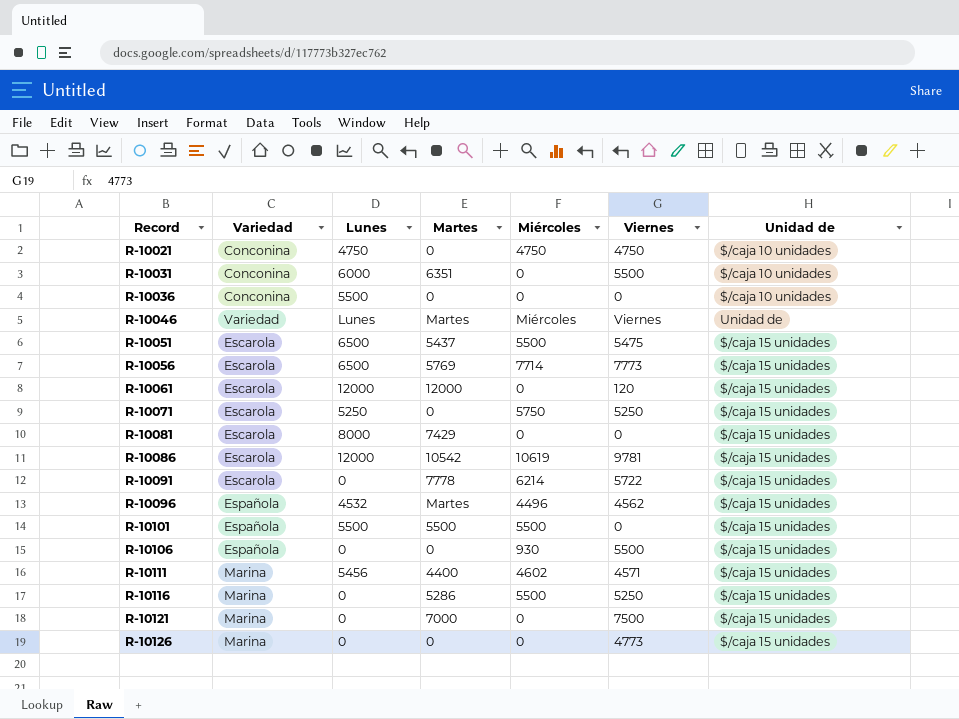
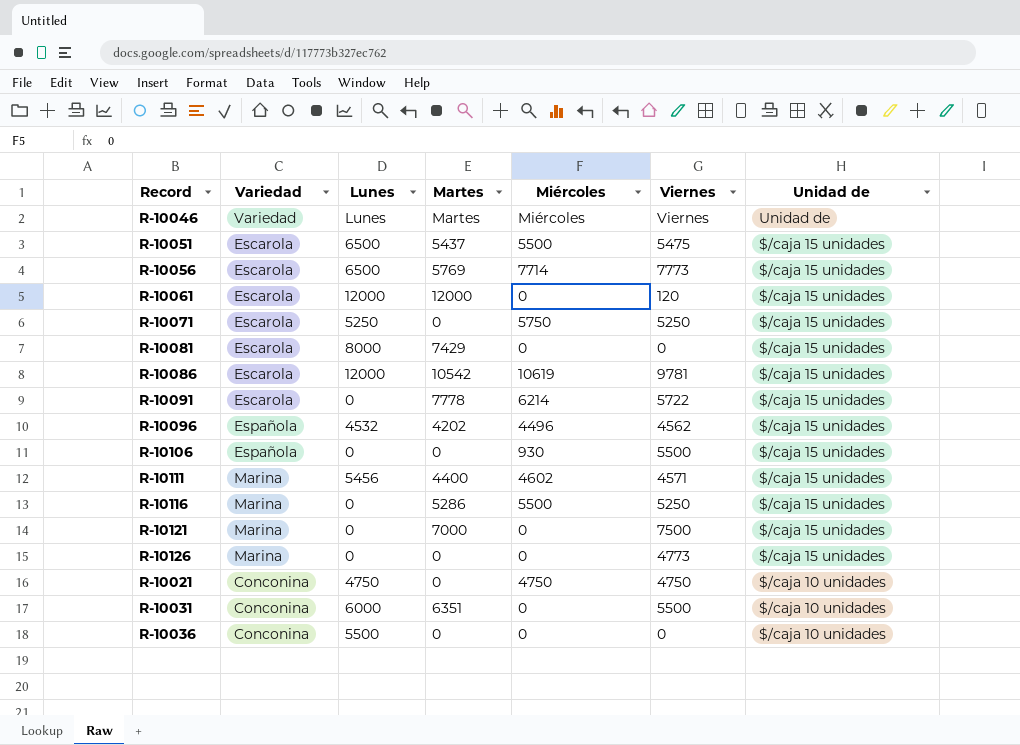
row order: Record ascending -> Unidad de descending
row R-10101: Española | 5500 | 5500 | 5500 | 0 | $/caja 15 unidades -> none
R-10096 | Martes: Martes -> 4202

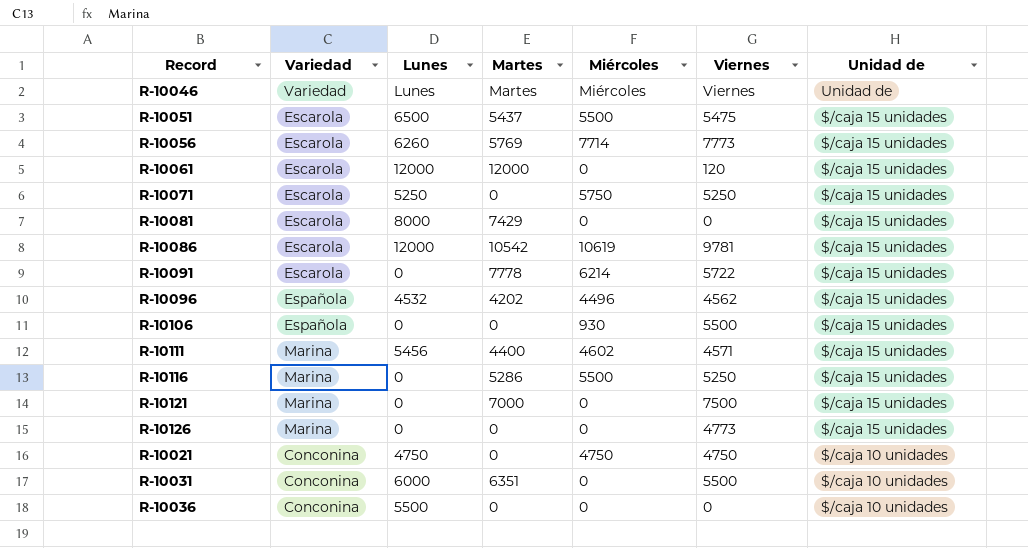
R-10056 | Lunes: 6500 -> 6260

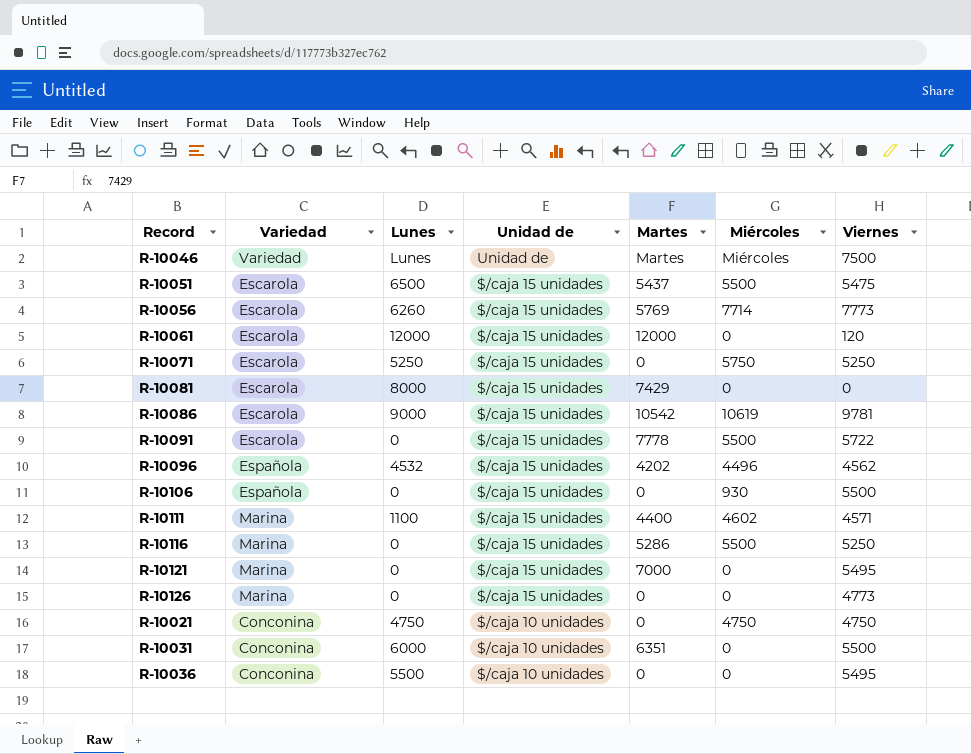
column Unidad de | position: 7 -> 4
R-10046 | Viernes: Viernes -> 7500
R-10086 | Lunes: 12000 -> 9000
R-10091 | Miércoles: 6214 -> 5500
R-10111 | Lunes: 5456 -> 1100
R-10121 | Viernes: 7500 -> 5495
R-10036 | Viernes: 0 -> 5495

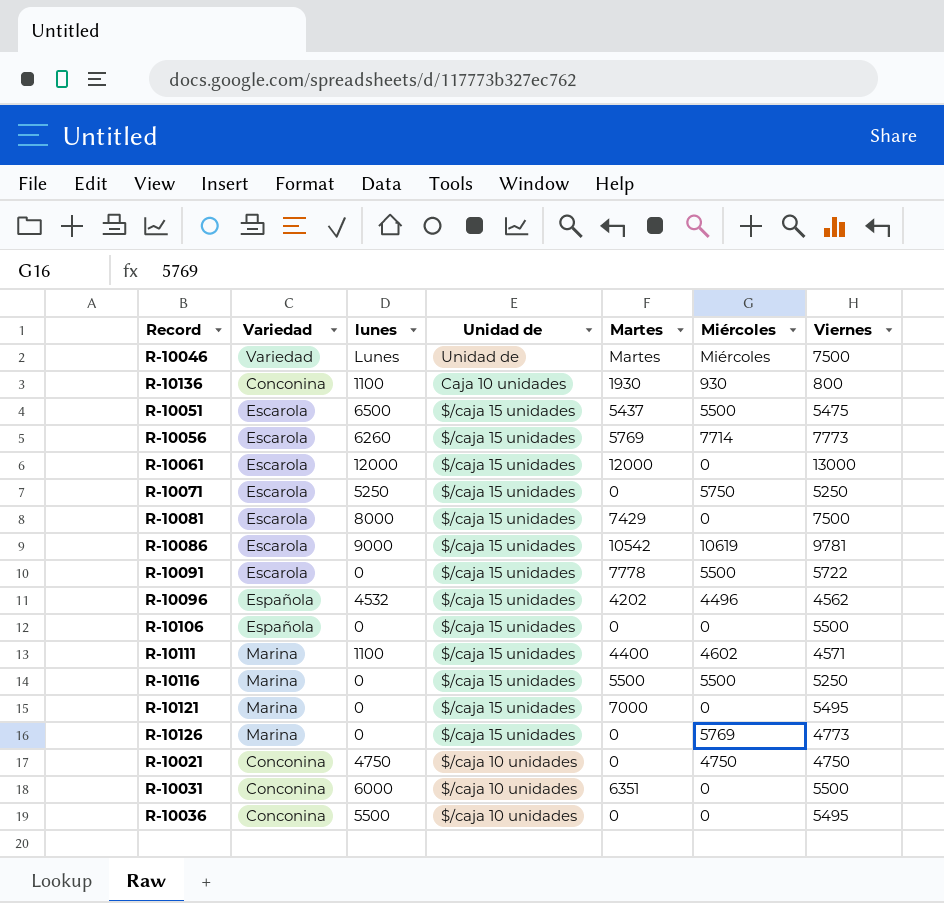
column name: Lunes -> lunes
row R-10136: none -> Conconina | 1100 | Caja 10 unidades | 1930 | 930 | 800
R-10061 | Viernes: 120 -> 13000
R-10081 | Viernes: 0 -> 7500
R-10106 | Miércoles: 930 -> 0
R-10116 | Martes: 5286 -> 5500
R-10126 | Miércoles: 0 -> 5769

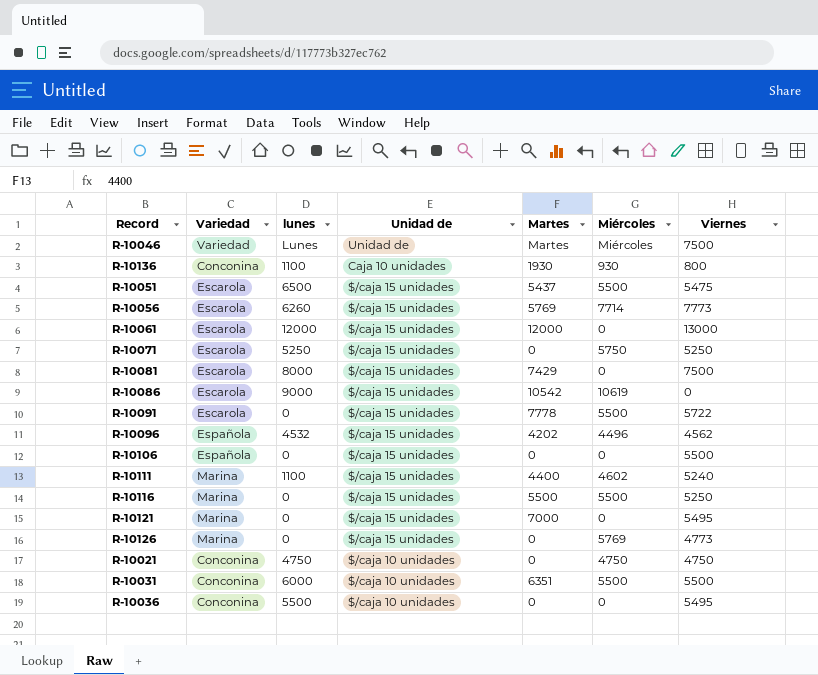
R-10086 | Viernes: 9781 -> 0
R-10111 | Viernes: 4571 -> 5240
R-10031 | Miércoles: 0 -> 5500

